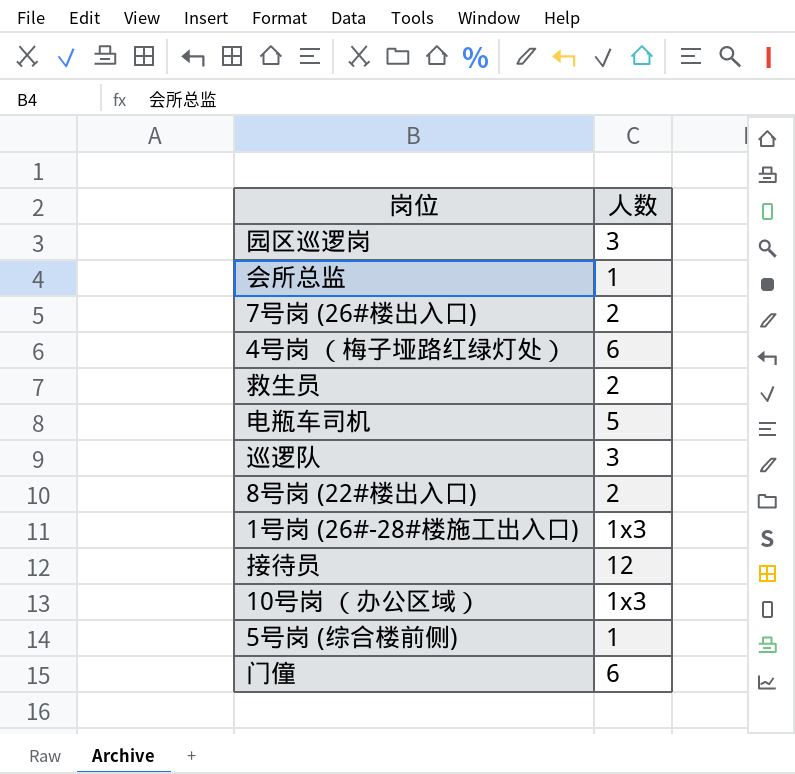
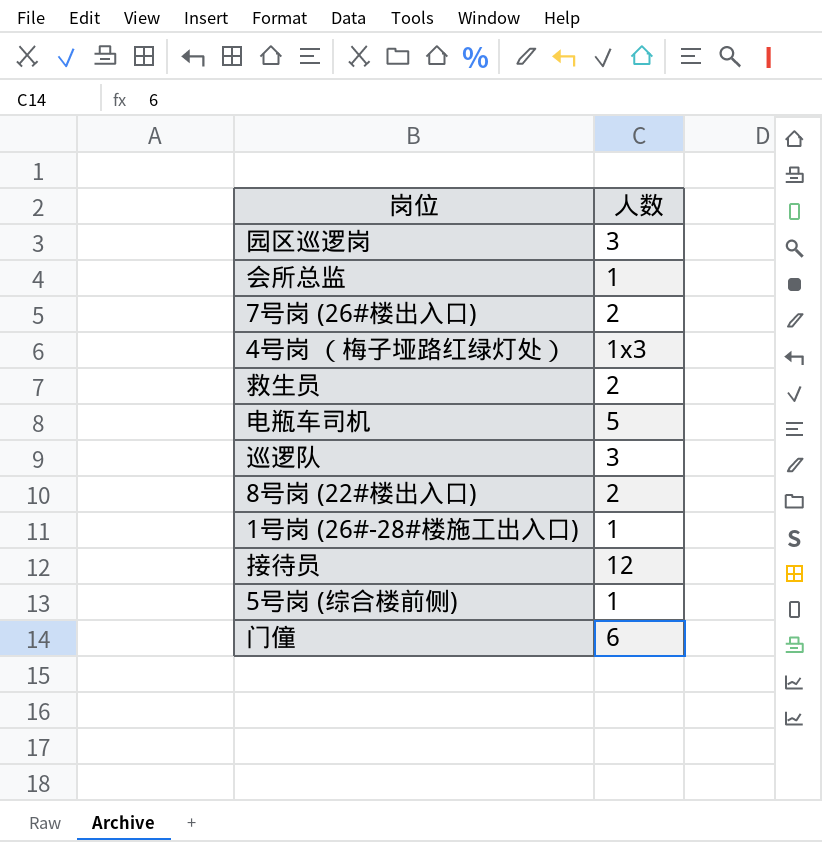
row 10号岗 （办公区域）: 1x3 -> none
4号岗 （梅子垭路红绿灯处） | 人数: 6 -> 1x3
1号岗 (26#-28#楼施工出入口) | 人数: 1x3 -> 1

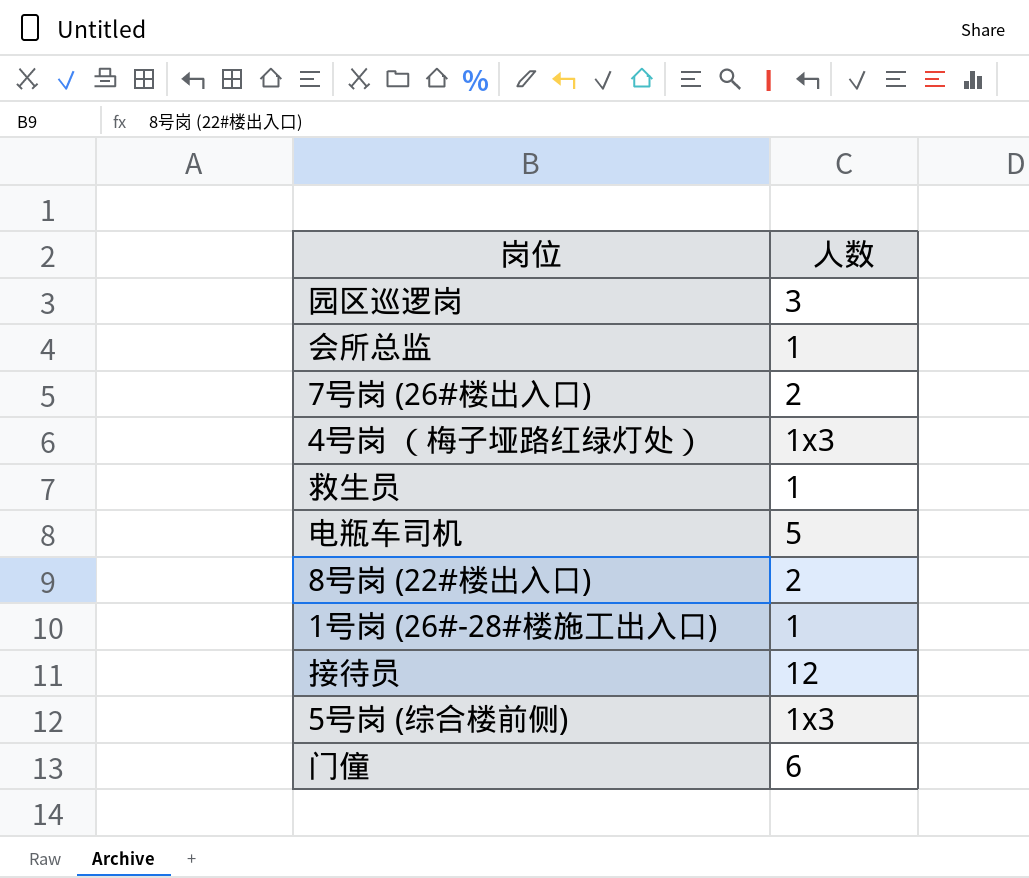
row 巡逻队: 3 -> none
救生员 | 人数: 2 -> 1
5号岗 (综合楼前侧) | 人数: 1 -> 1x3

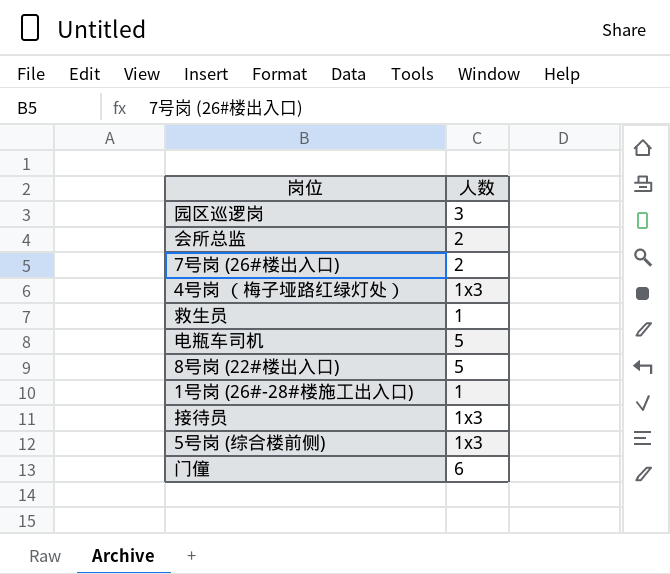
会所总监 | 人数: 1 -> 2
8号岗 (22#楼出入口) | 人数: 2 -> 5
接待员 | 人数: 12 -> 1x3

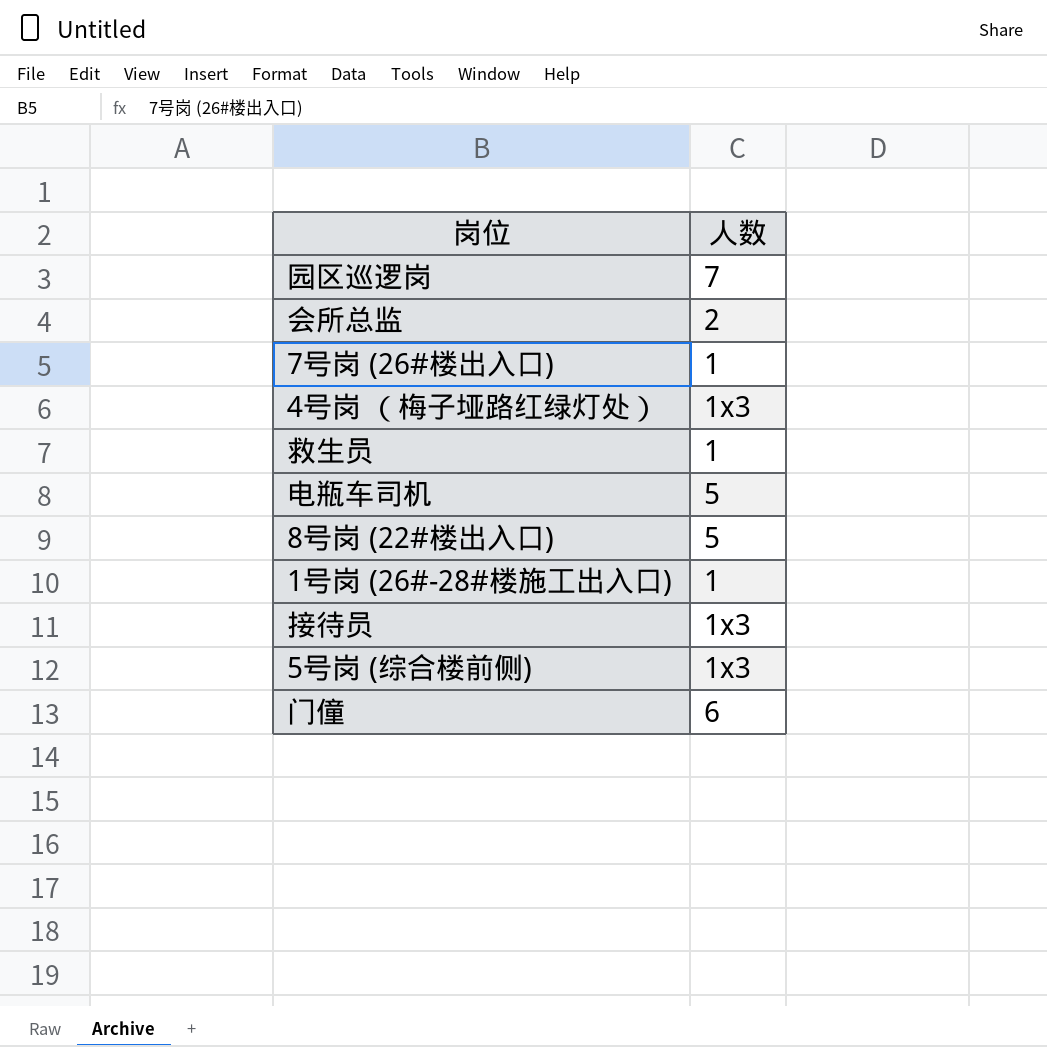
园区巡逻岗 | 人数: 3 -> 7
7号岗 (26#楼出入口) | 人数: 2 -> 1

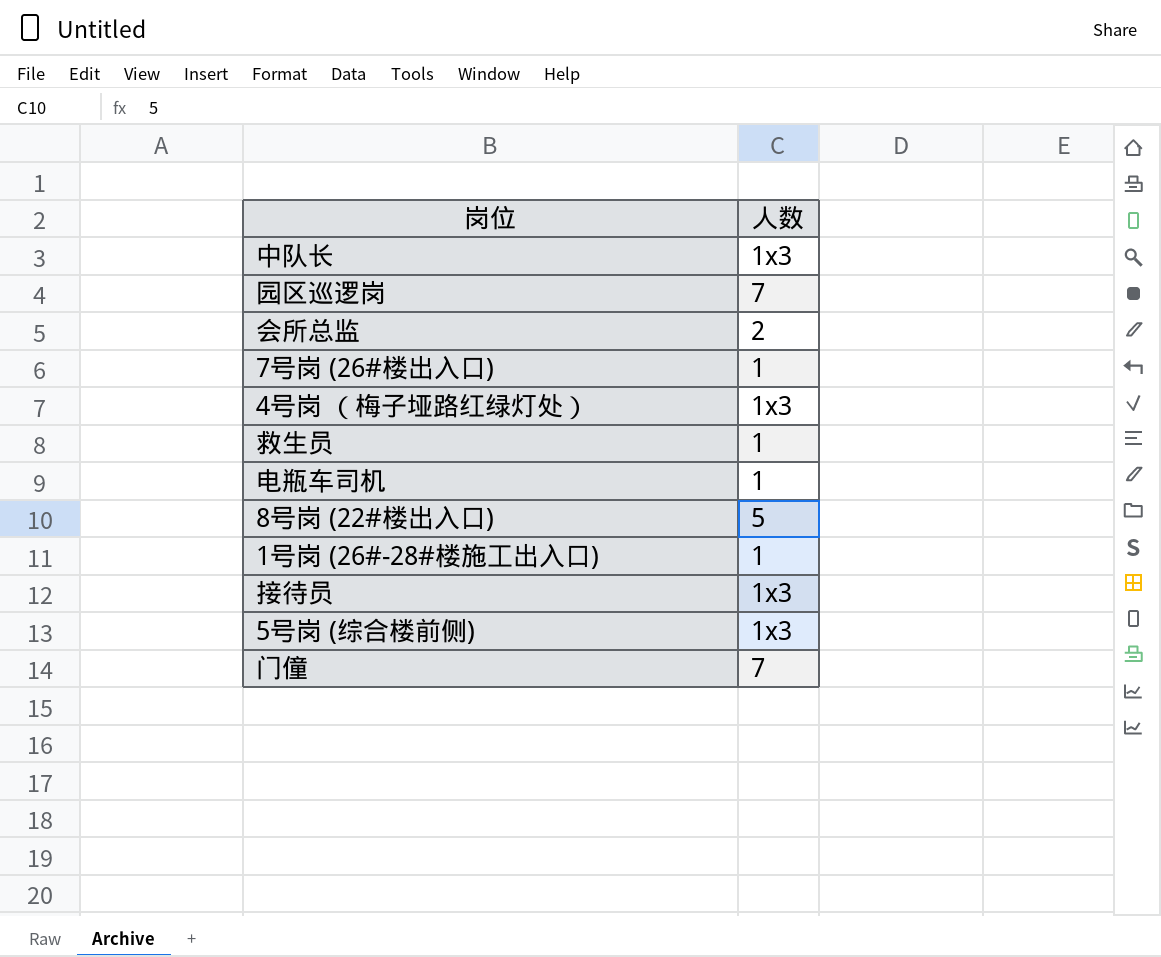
row 中队长: none -> 1x3
电瓶车司机 | 人数: 5 -> 1
门僮 | 人数: 6 -> 7

